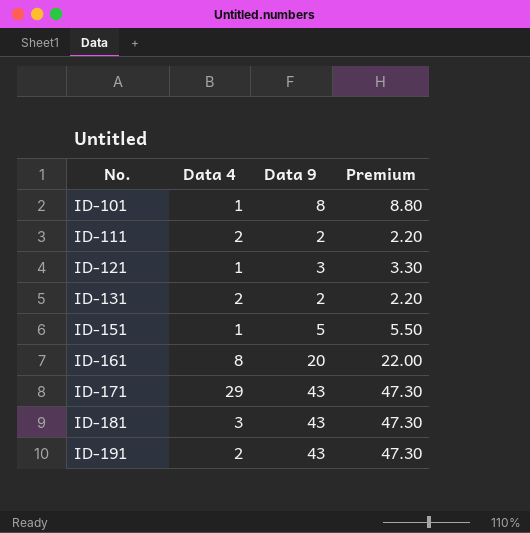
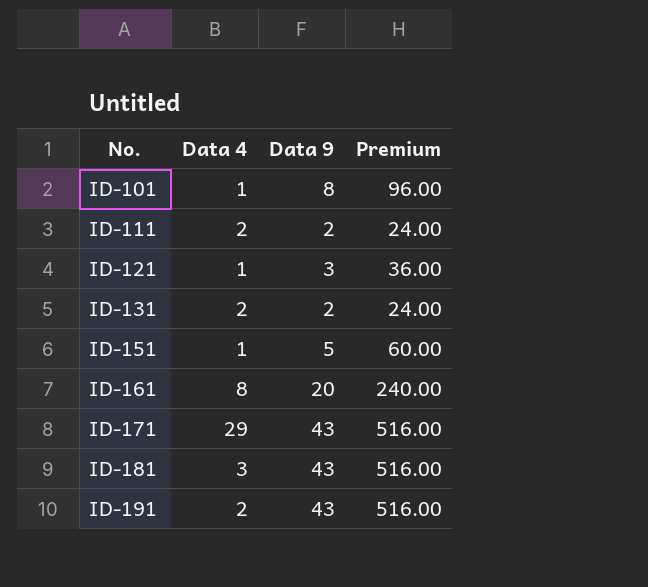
column Premium | formula: [Data 9] * 1.1 -> [Data 9] * 12

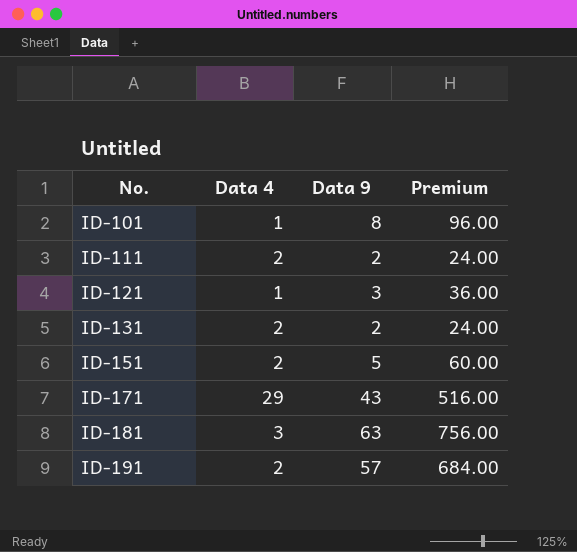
row ID-161: 8 | 20 | 240.00 -> none
ID-151 | Data 4: 1 -> 2
ID-181 | Data 9: 43 -> 63
ID-181 | Premium: 516.00 -> 756.00
ID-191 | Data 9: 43 -> 57
ID-191 | Premium: 516.00 -> 684.00

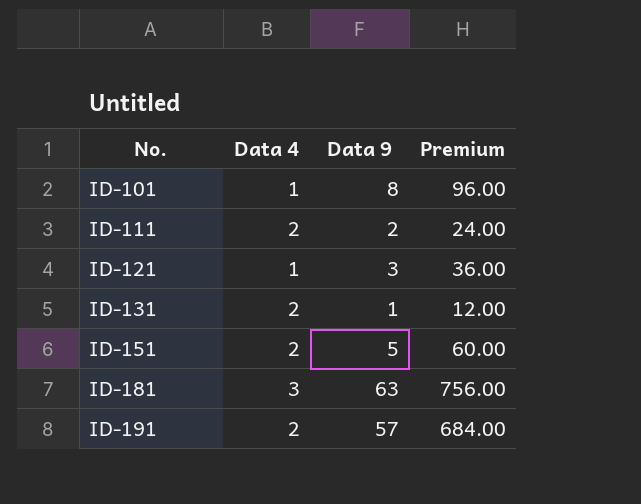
row ID-171: 29 | 43 | 516.00 -> none
ID-131 | Data 9: 2 -> 1
ID-131 | Premium: 24.00 -> 12.00

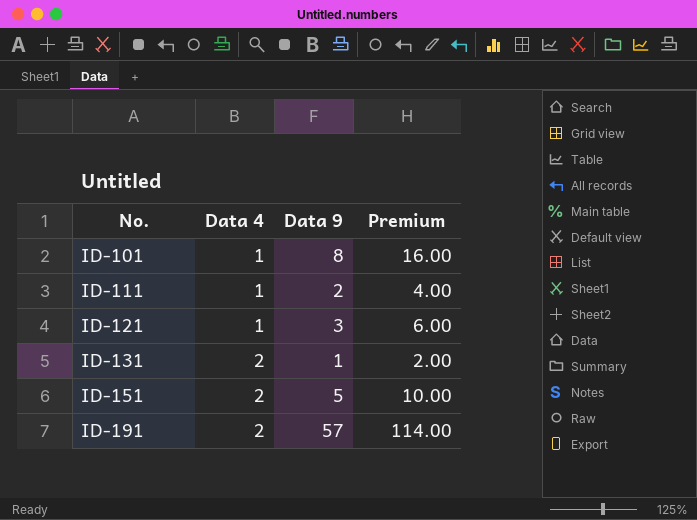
column Premium | formula: [Data 9] * 12 -> [Data 9] * 2
row ID-181: 3 | 63 | 756.00 -> none
ID-111 | Data 4: 2 -> 1

